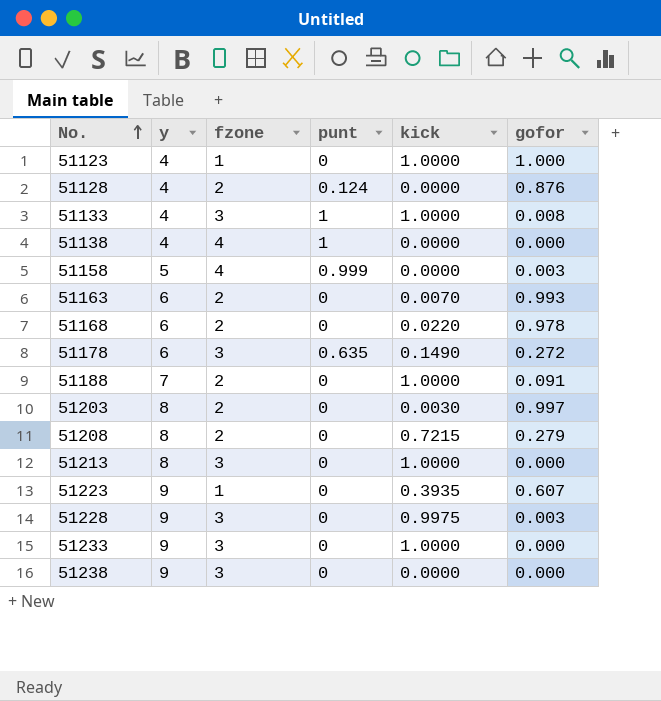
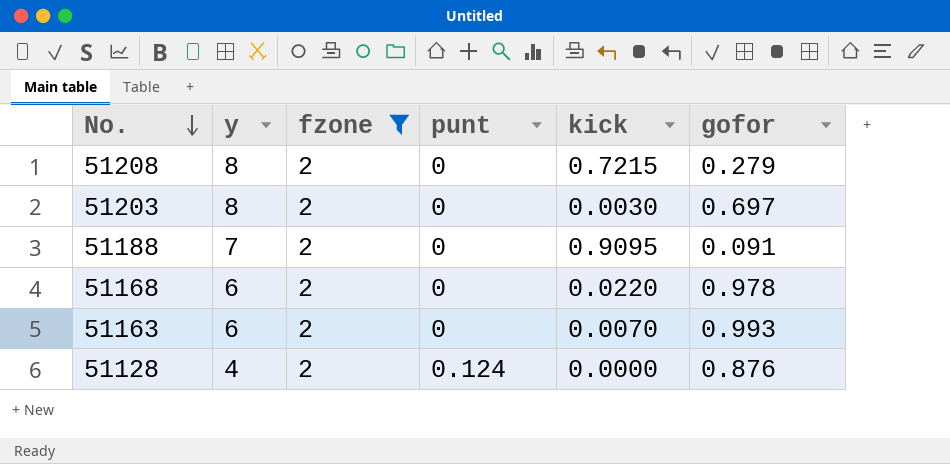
filter: none -> fzone = 2
row order: No. ascending -> No. descending
51203 | gofor: 0.997 -> 0.697
51188 | kick: 1.0000 -> 0.9095

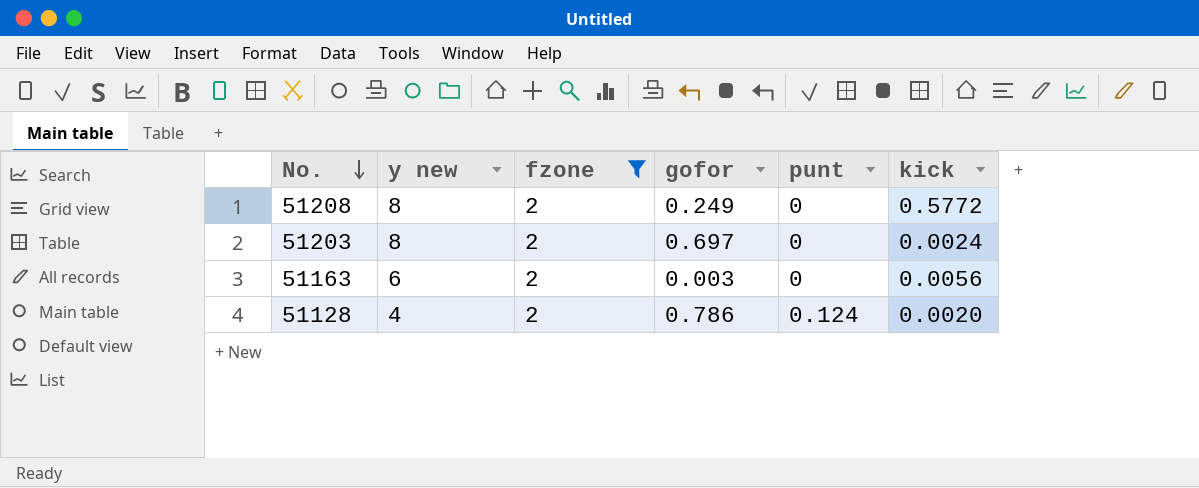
column name: y -> y new
column gofor | position: 6 -> 4
row 51188: 7 | 2 | 0 | 0.9095 | 0.091 -> none
row 51168: 6 | 2 | 0 | 0.0220 | 0.978 -> none
51208 | gofor: 0.279 -> 0.249
51208 | kick: 0.7215 -> 0.5772
51203 | kick: 0.0030 -> 0.0024
51163 | gofor: 0.993 -> 0.003
51163 | kick: 0.0070 -> 0.0056
51128 | gofor: 0.876 -> 0.786
51128 | kick: 0.0000 -> 0.0020

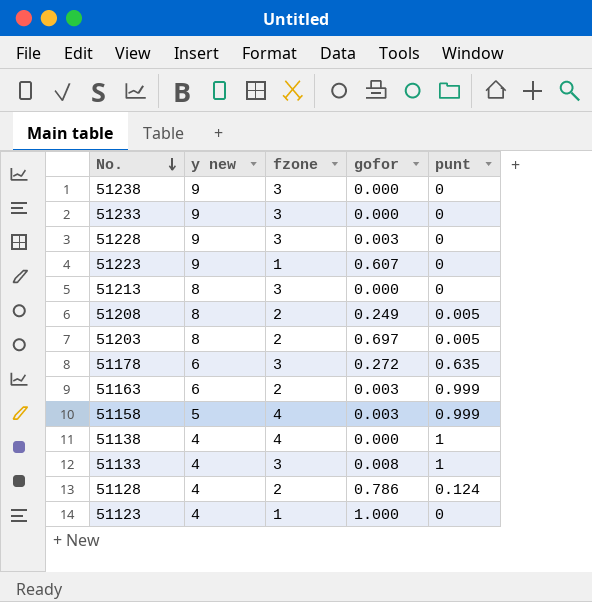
filter: fzone = 2 -> none
column kick | position: 6 -> none
51208 | punt: 0 -> 0.005
51203 | punt: 0 -> 0.005
51163 | punt: 0 -> 0.999

